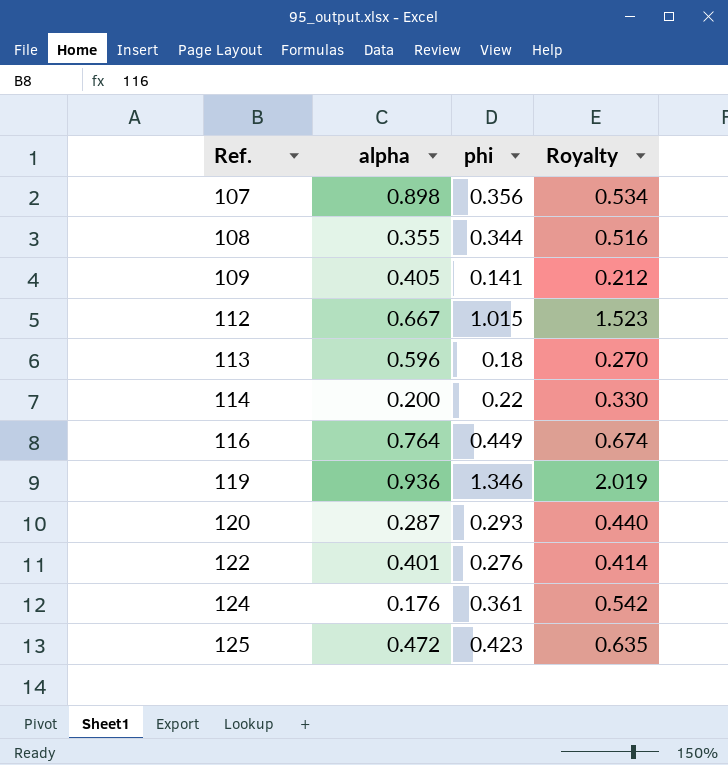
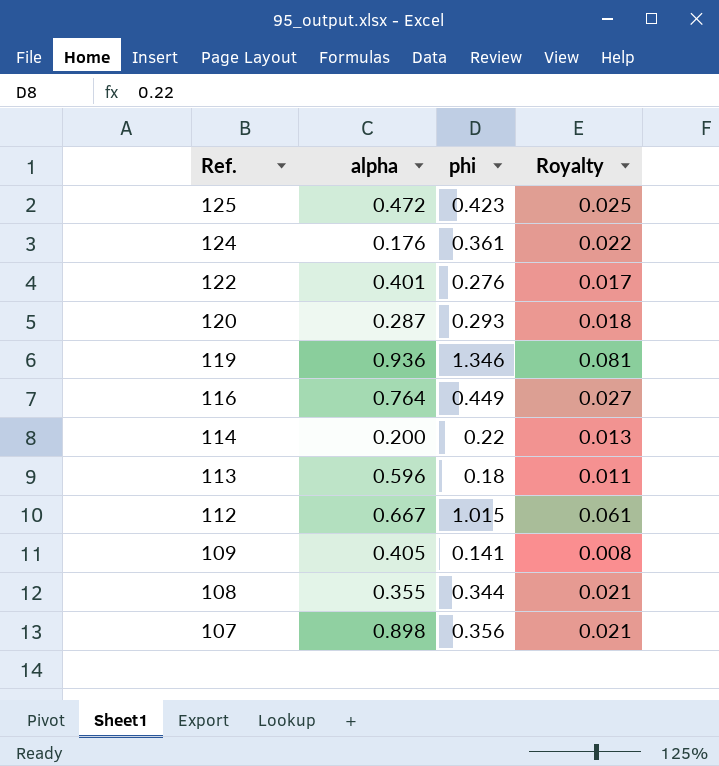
row order: Ref. ascending -> Ref. descending
column Royalty | formula: [phi] * 1.5 -> [phi] * 0.06

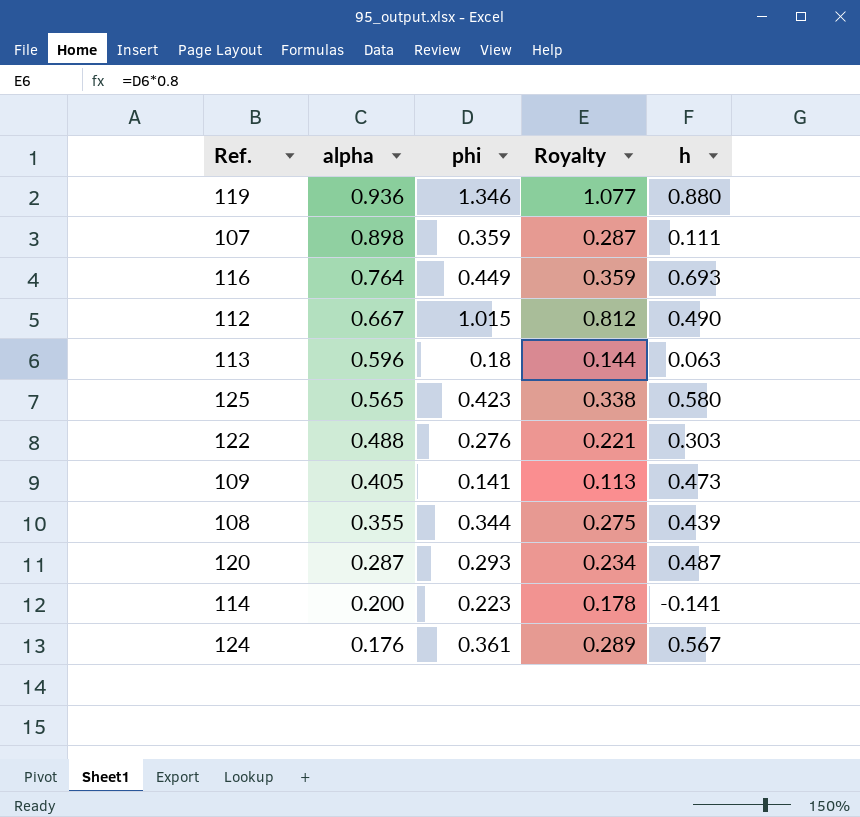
row order: Ref. descending -> alpha descending
column Royalty | formula: [phi] * 0.06 -> [phi] * 0.8
column h | position: none -> 5
107 | phi: 0.356 -> 0.359
125 | alpha: 0.472 -> 0.565
122 | alpha: 0.401 -> 0.488
114 | phi: 0.22 -> 0.223

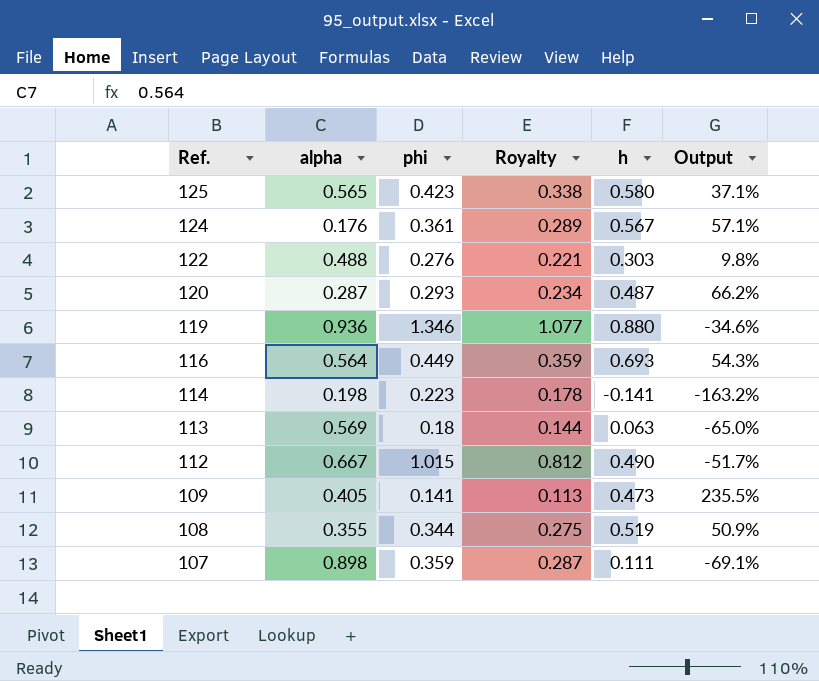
row order: alpha descending -> Ref. descending
column Output | formula: none -> ([h] - [phi]) / [phi]
116 | alpha: 0.764 -> 0.564
114 | alpha: 0.200 -> 0.198
113 | alpha: 0.596 -> 0.569
108 | h: 0.439 -> 0.519

